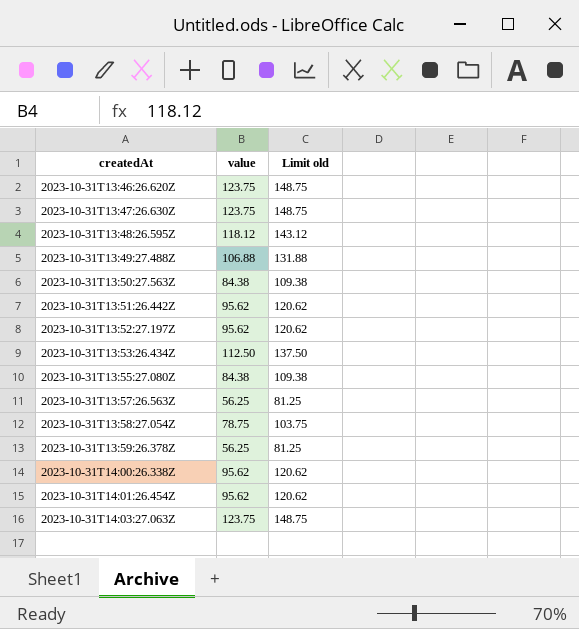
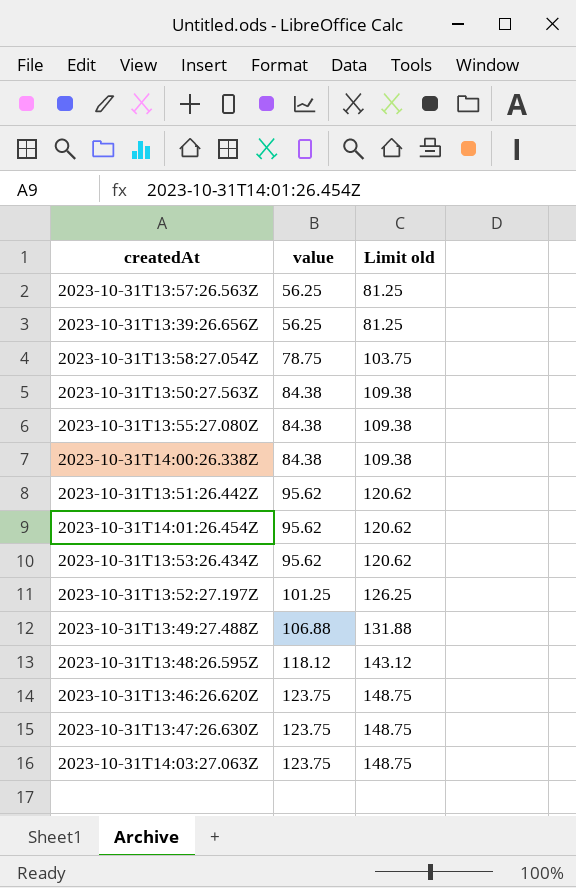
row order: createdAt ascending -> value ascending
row 2023-10-31T13:59:26.378Z: 56.25 | 81.25 -> none
row 2023-10-31T13:39:26.656Z: none -> 56.25 | 81.25
2023-10-31T14:00:26.338Z | value: 95.62 -> 84.38
2023-10-31T14:00:26.338Z | Limit old: 120.62 -> 109.38
2023-10-31T13:53:26.434Z | value: 112.50 -> 95.62
2023-10-31T13:53:26.434Z | Limit old: 137.50 -> 120.62
2023-10-31T13:52:27.197Z | value: 95.62 -> 101.25
2023-10-31T13:52:27.197Z | Limit old: 120.62 -> 126.25

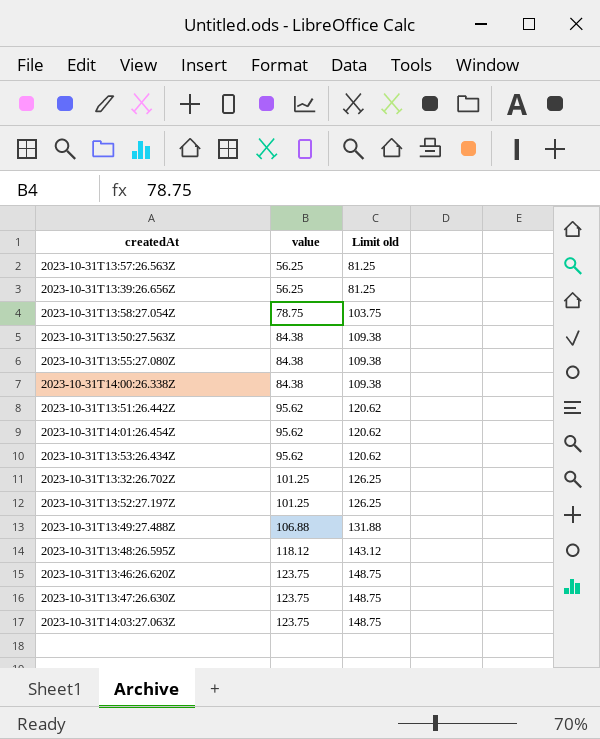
row 2023-10-31T13:32:26.702Z: none -> 101.25 | 126.25

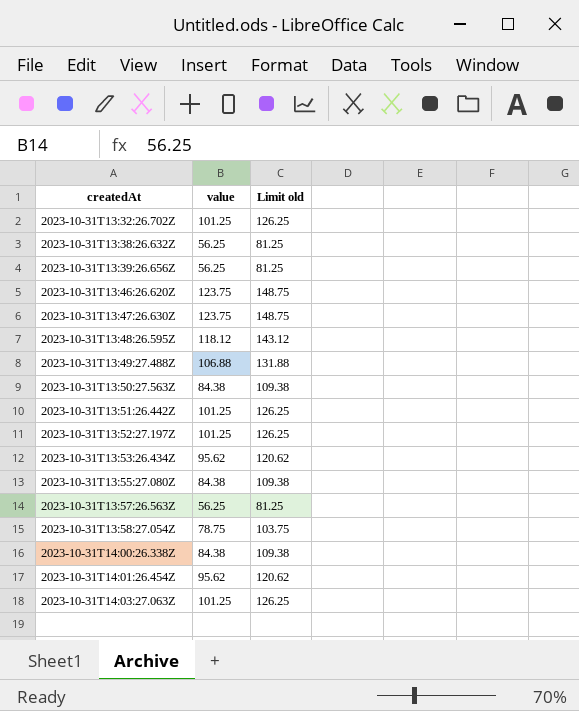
row order: value ascending -> createdAt ascending
row 2023-10-31T13:38:26.632Z: none -> 56.25 | 81.25
2023-10-31T13:51:26.442Z | value: 95.62 -> 101.25
2023-10-31T13:51:26.442Z | Limit old: 120.62 -> 126.25
2023-10-31T14:03:27.063Z | value: 123.75 -> 101.25
2023-10-31T14:03:27.063Z | Limit old: 148.75 -> 126.25

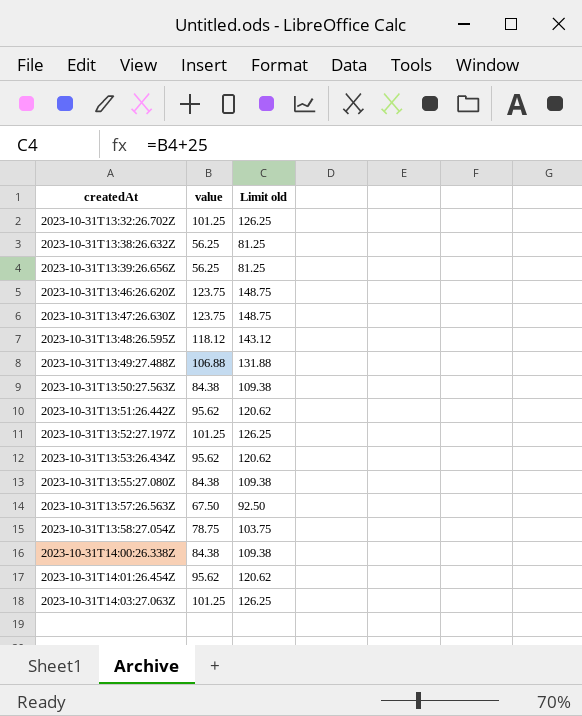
2023-10-31T13:51:26.442Z | value: 101.25 -> 95.62
2023-10-31T13:51:26.442Z | Limit old: 126.25 -> 120.62
2023-10-31T13:57:26.563Z | value: 56.25 -> 67.50
2023-10-31T13:57:26.563Z | Limit old: 81.25 -> 92.50

